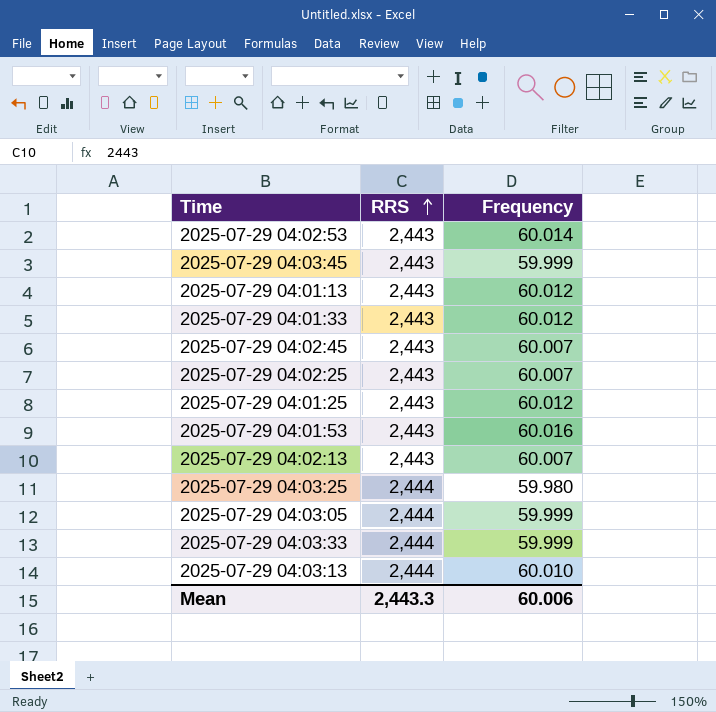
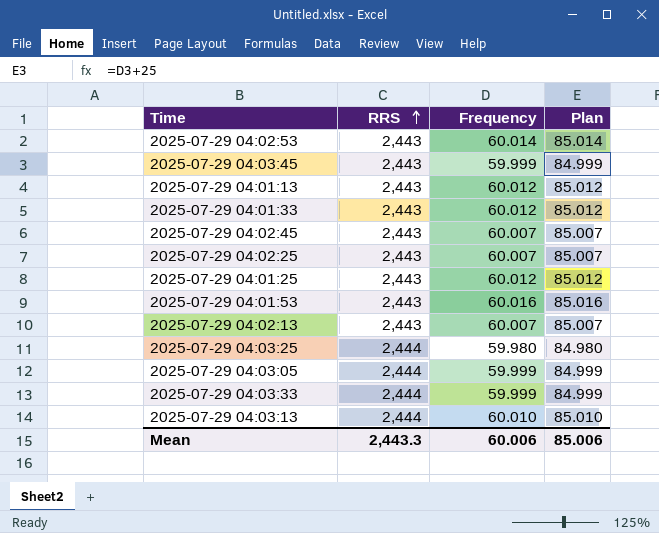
column Plan | formula: none -> [Frequency] + 25

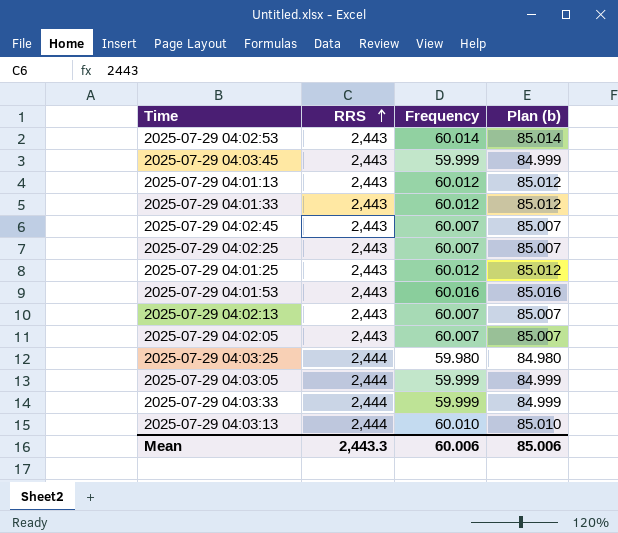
column name: Plan -> Plan (b)
row 2025-07-29 04:02:05: none -> 2,443 | 60.007 | 85.007

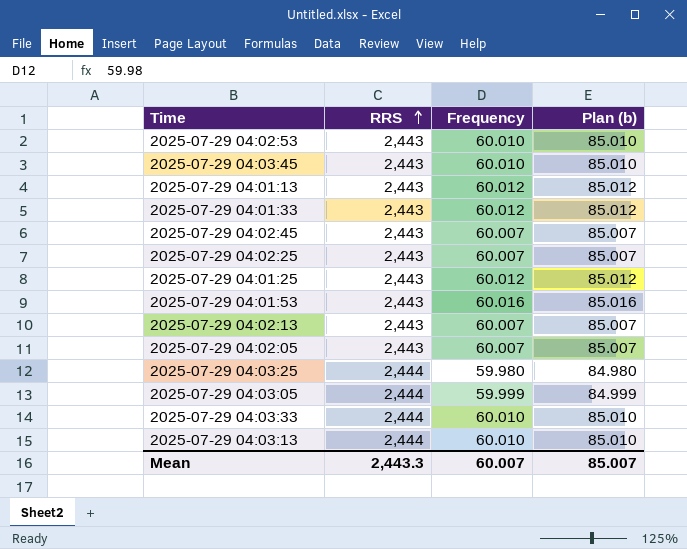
2025-07-29 04:02:53 | Frequency: 60.014 -> 60.010
2025-07-29 04:02:53 | Plan (b): 85.014 -> 85.010
2025-07-29 04:03:45 | Frequency: 59.999 -> 60.010
2025-07-29 04:03:45 | Plan (b): 84.999 -> 85.010
2025-07-29 04:03:33 | Frequency: 59.999 -> 60.010
2025-07-29 04:03:33 | Plan (b): 84.999 -> 85.010
Mean | Frequency: 60.006 -> 60.007
Mean | Plan (b): 85.006 -> 85.007

